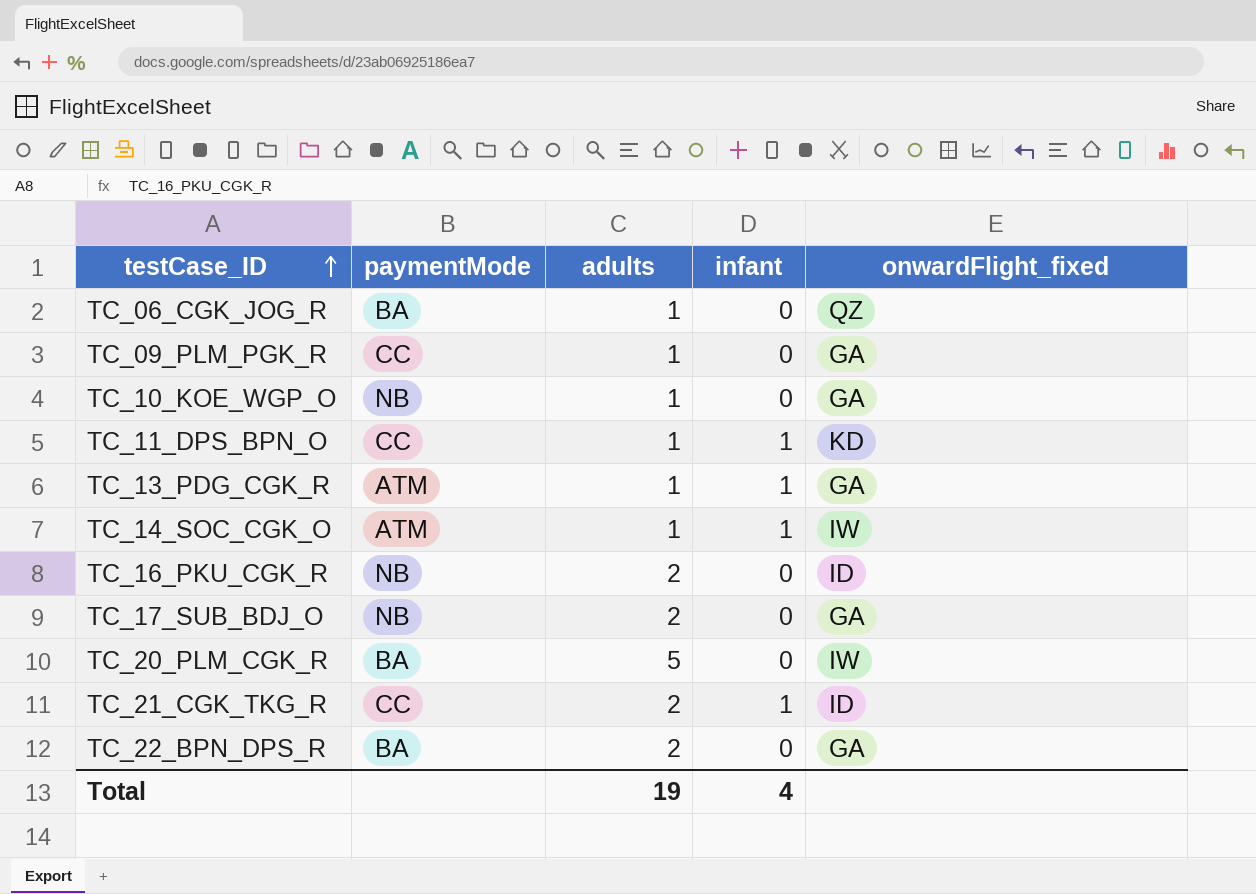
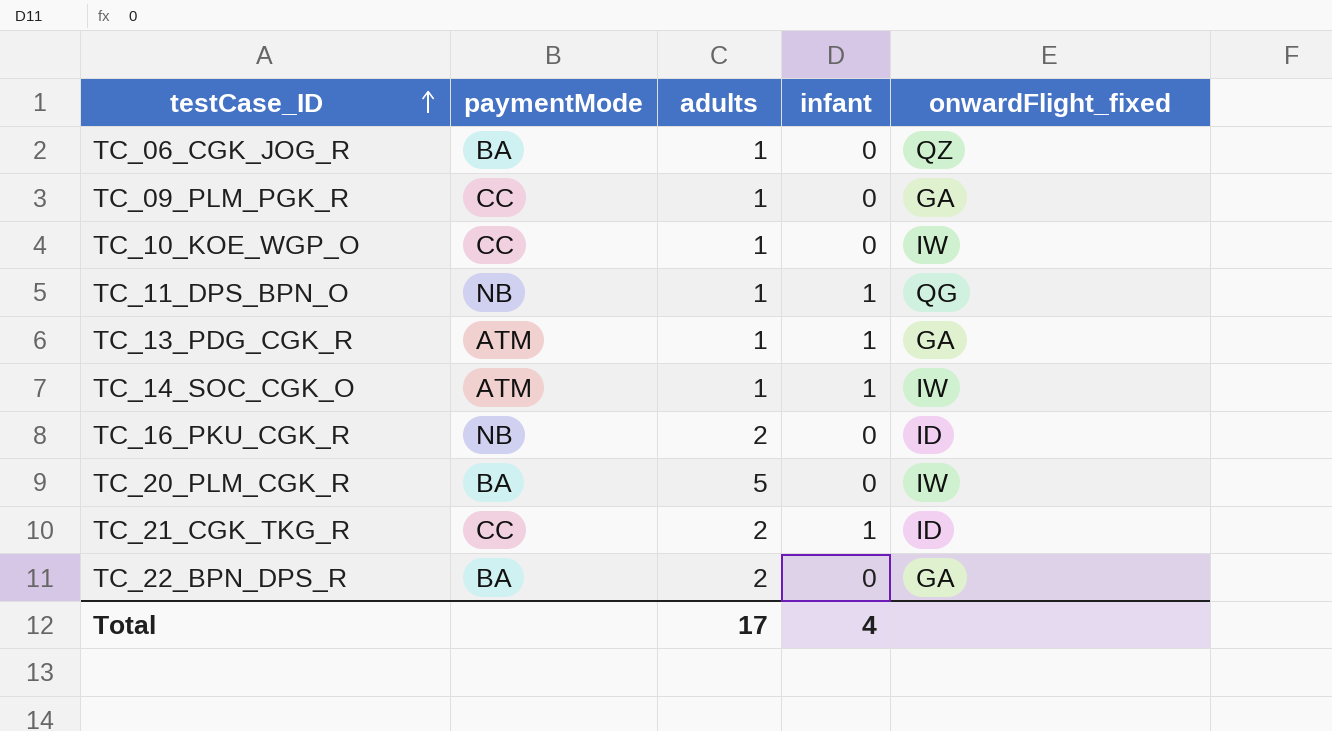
row TC_17_SUB_BDJ_O: NB | 2 | 0 | GA -> none
TC_10_KOE_WGP_O | paymentMode: NB -> CC
TC_10_KOE_WGP_O | onwardFlight_fixed: GA -> IW
TC_11_DPS_BPN_O | paymentMode: CC -> NB
TC_11_DPS_BPN_O | onwardFlight_fixed: KD -> QG
Total | adults: 19 -> 17

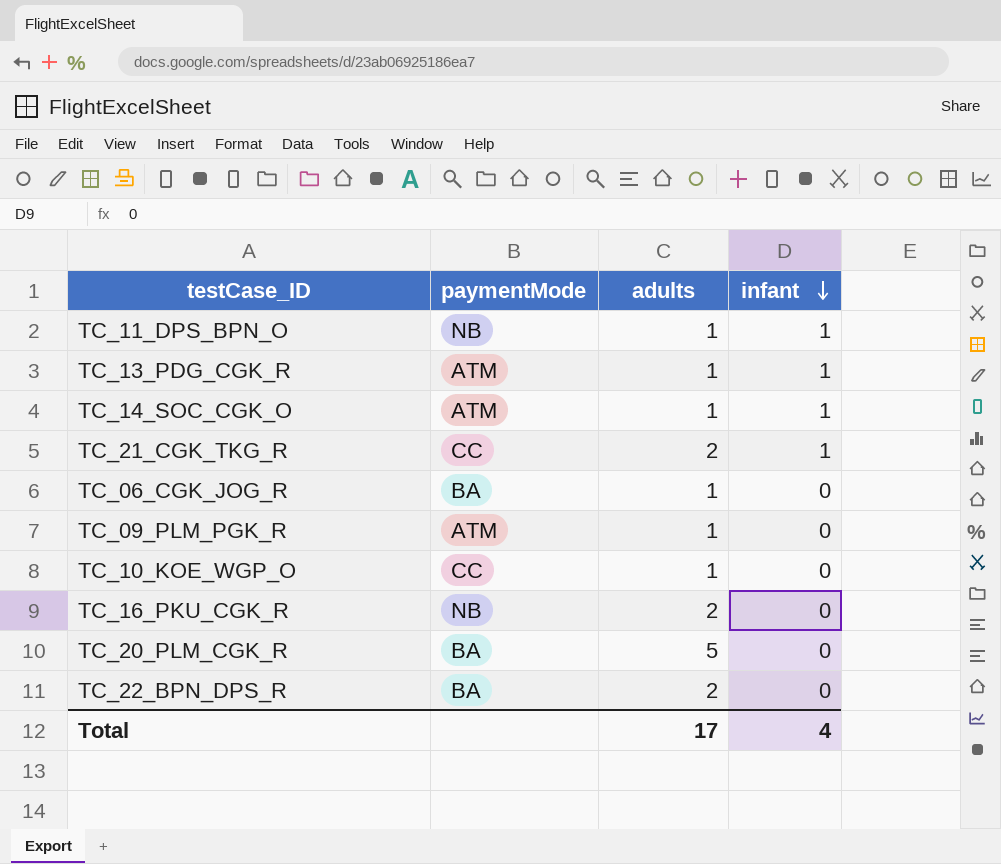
row order: testCase_ID ascending -> infant descending
column onwardFlight_fixed | position: 5 -> none
TC_09_PLM_PGK_R | paymentMode: CC -> ATM

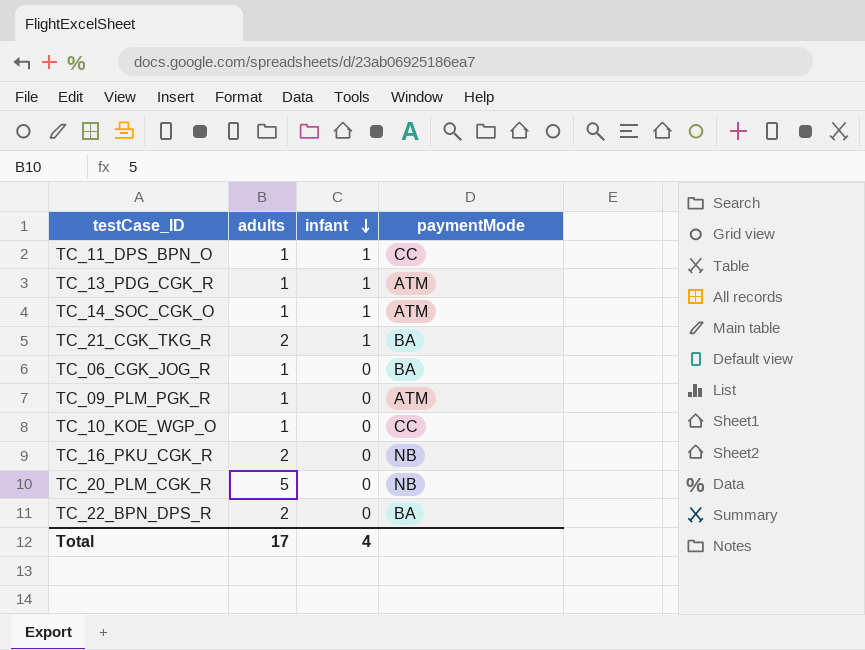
column paymentMode | position: 2 -> 4
TC_11_DPS_BPN_O | paymentMode: NB -> CC
TC_21_CGK_TKG_R | paymentMode: CC -> BA
TC_20_PLM_CGK_R | paymentMode: BA -> NB

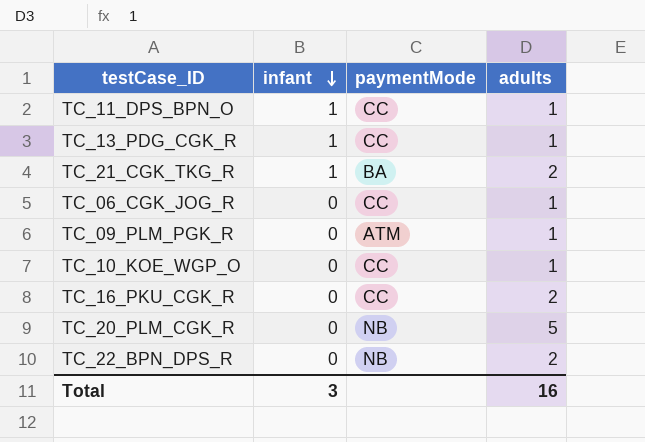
column adults | position: 2 -> 4
row TC_14_SOC_CGK_O: 1 | 1 | ATM -> none
TC_13_PDG_CGK_R | paymentMode: ATM -> CC
TC_06_CGK_JOG_R | paymentMode: BA -> CC
TC_16_PKU_CGK_R | paymentMode: NB -> CC
TC_22_BPN_DPS_R | paymentMode: BA -> NB
Total | infant: 4 -> 3
Total | adults: 17 -> 16

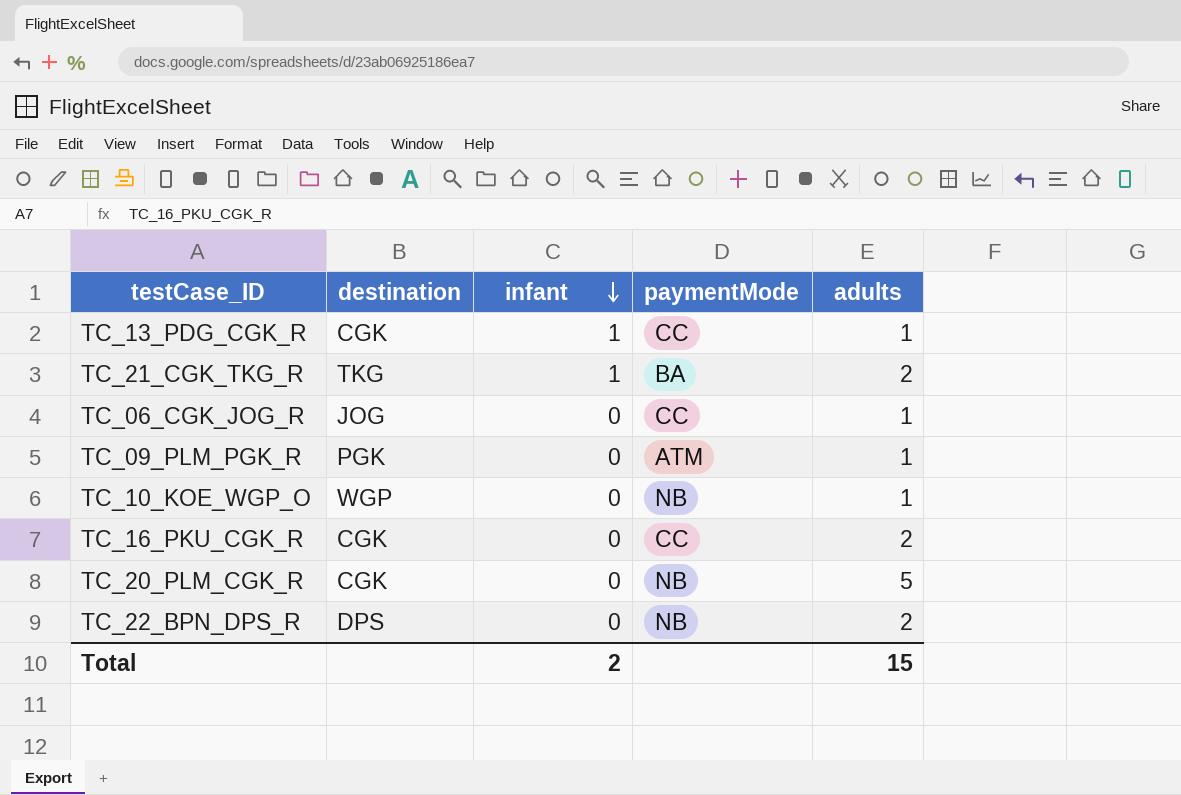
column destination | position: none -> 2
row TC_11_DPS_BPN_O: 1 | CC | 1 -> none
TC_10_KOE_WGP_O | paymentMode: CC -> NB
Total | infant: 3 -> 2
Total | adults: 16 -> 15

